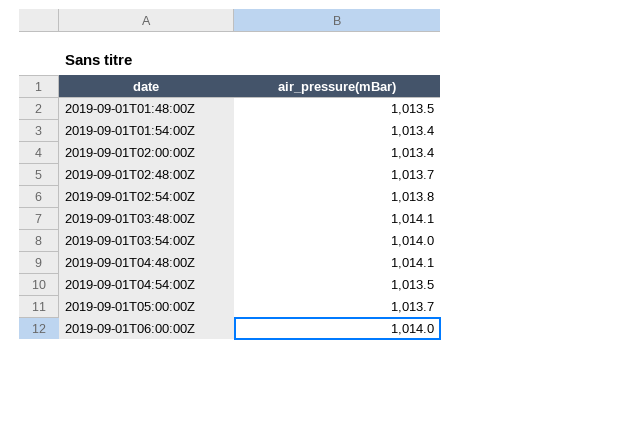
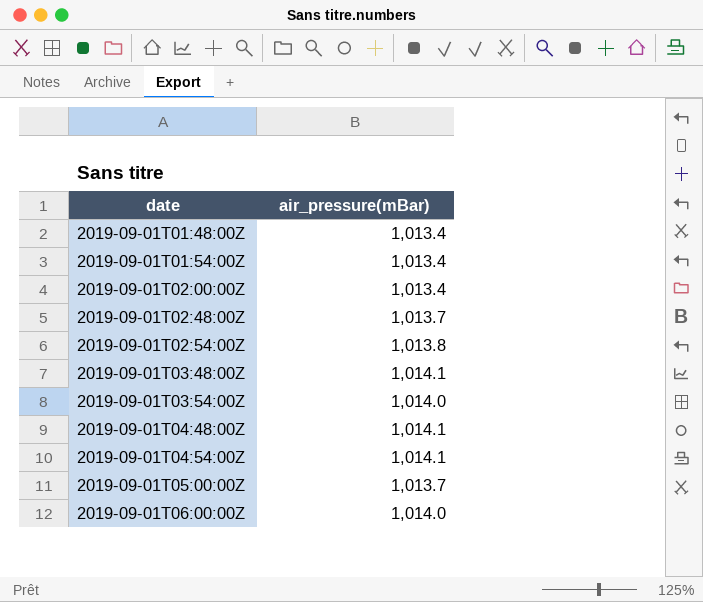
2019-09-01T01:48:00Z | air_pressure(mBar): 1,013.5 -> 1,013.4
2019-09-01T04:54:00Z | air_pressure(mBar): 1,013.5 -> 1,014.1

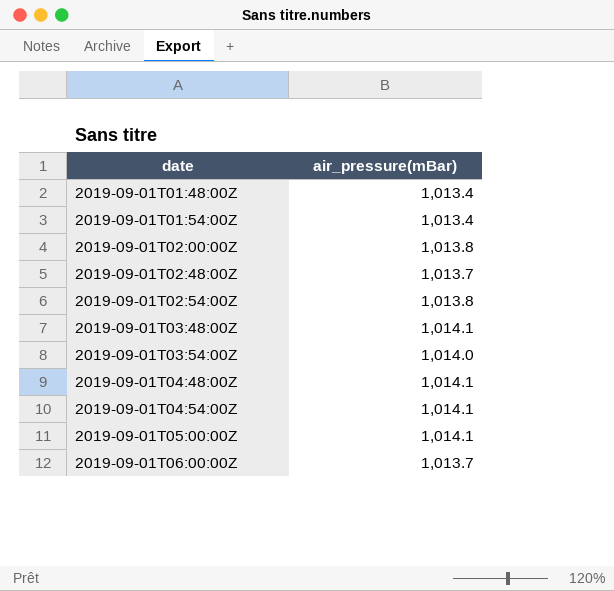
2019-09-01T02:00:00Z | air_pressure(mBar): 1,013.4 -> 1,013.8
2019-09-01T05:00:00Z | air_pressure(mBar): 1,013.7 -> 1,014.1
2019-09-01T06:00:00Z | air_pressure(mBar): 1,014.0 -> 1,013.7

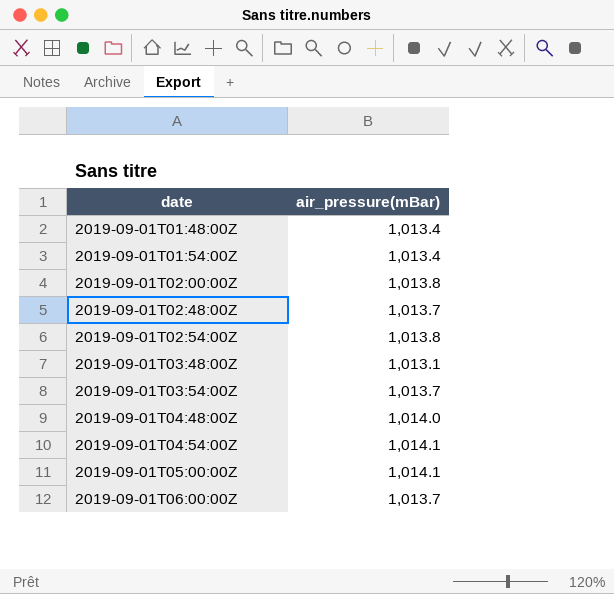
2019-09-01T03:48:00Z | air_pressure(mBar): 1,014.1 -> 1,013.1
2019-09-01T03:54:00Z | air_pressure(mBar): 1,014.0 -> 1,013.7
2019-09-01T04:48:00Z | air_pressure(mBar): 1,014.1 -> 1,014.0

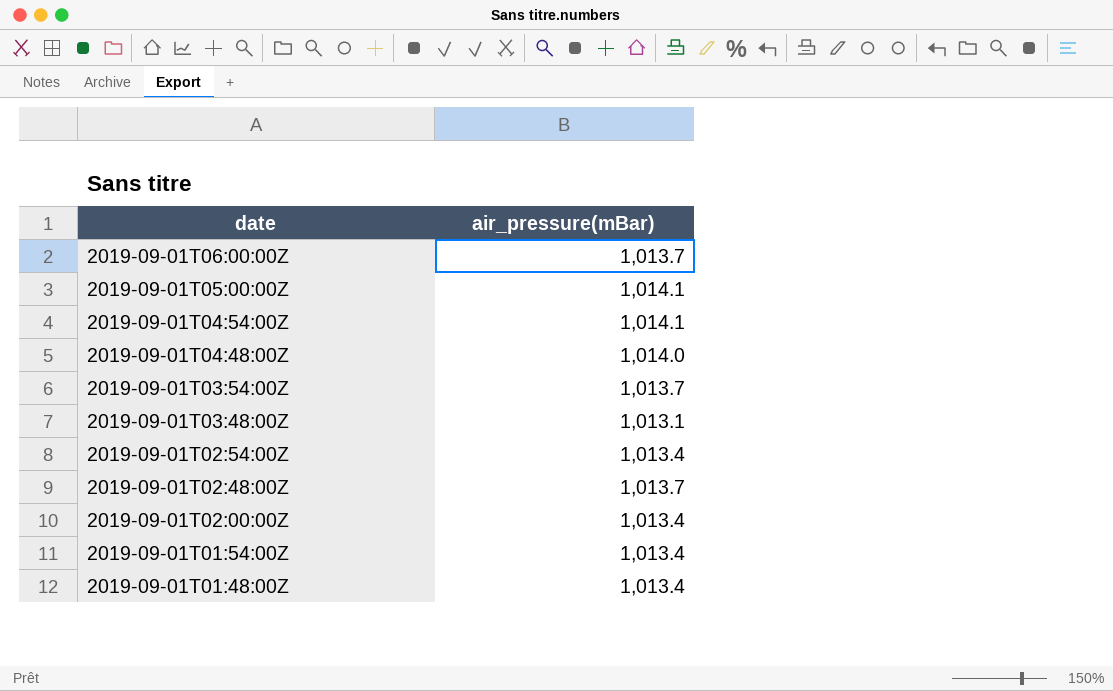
row order: date ascending -> date descending
2019-09-01T02:54:00Z | air_pressure(mBar): 1,013.8 -> 1,013.4
2019-09-01T02:00:00Z | air_pressure(mBar): 1,013.8 -> 1,013.4

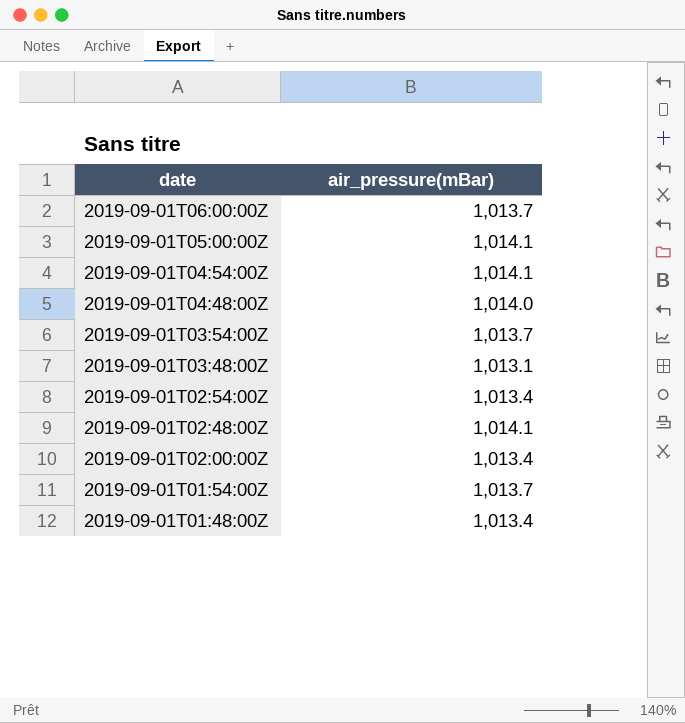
2019-09-01T02:48:00Z | air_pressure(mBar): 1,013.7 -> 1,014.1
2019-09-01T01:54:00Z | air_pressure(mBar): 1,013.4 -> 1,013.7

